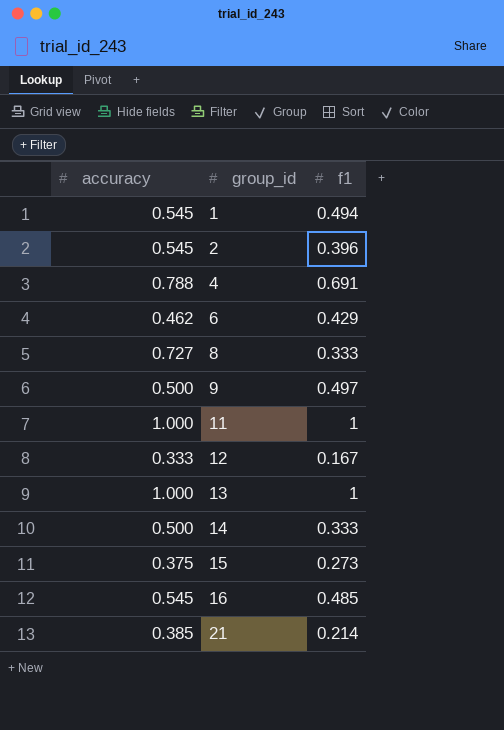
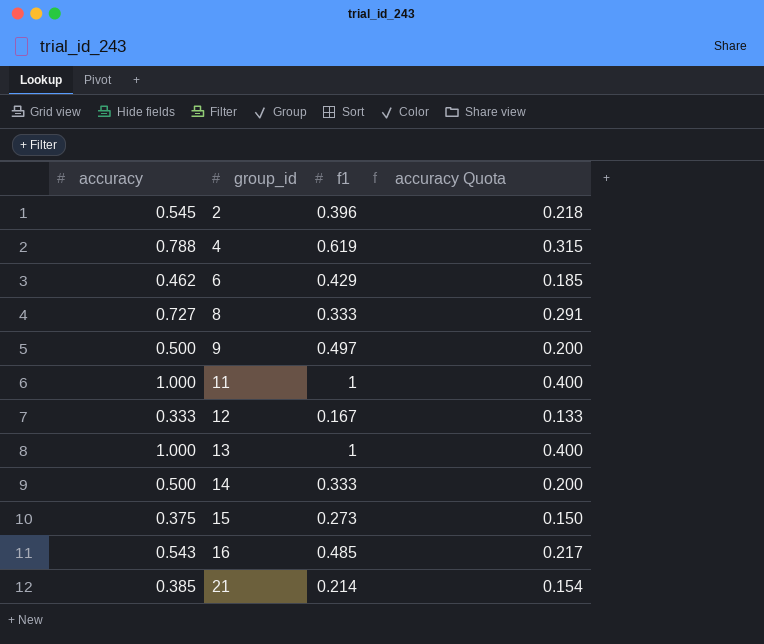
column accuracy Quota | formula: none -> [accuracy] * 0.4
row 1: 0.545 | 0.494 -> none
4 | f1: 0.691 -> 0.619
16 | accuracy: 0.545 -> 0.543

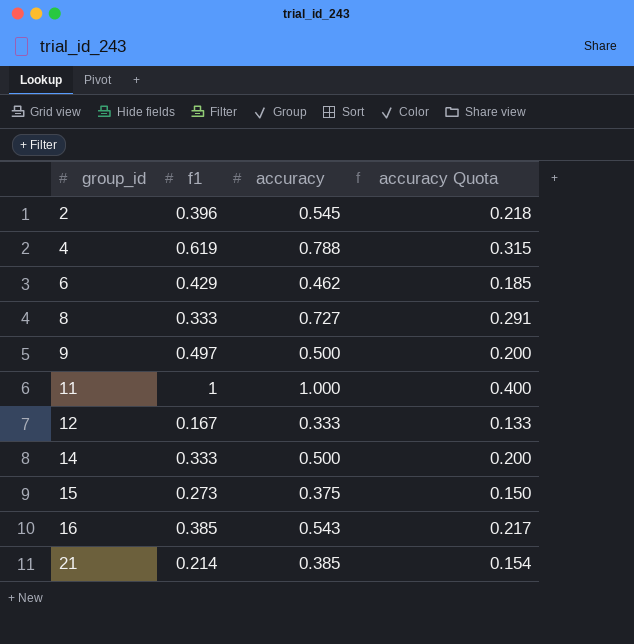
column accuracy | position: 1 -> 3
row 13: 1.000 | 1 | 0.400 -> none
16 | f1: 0.485 -> 0.385

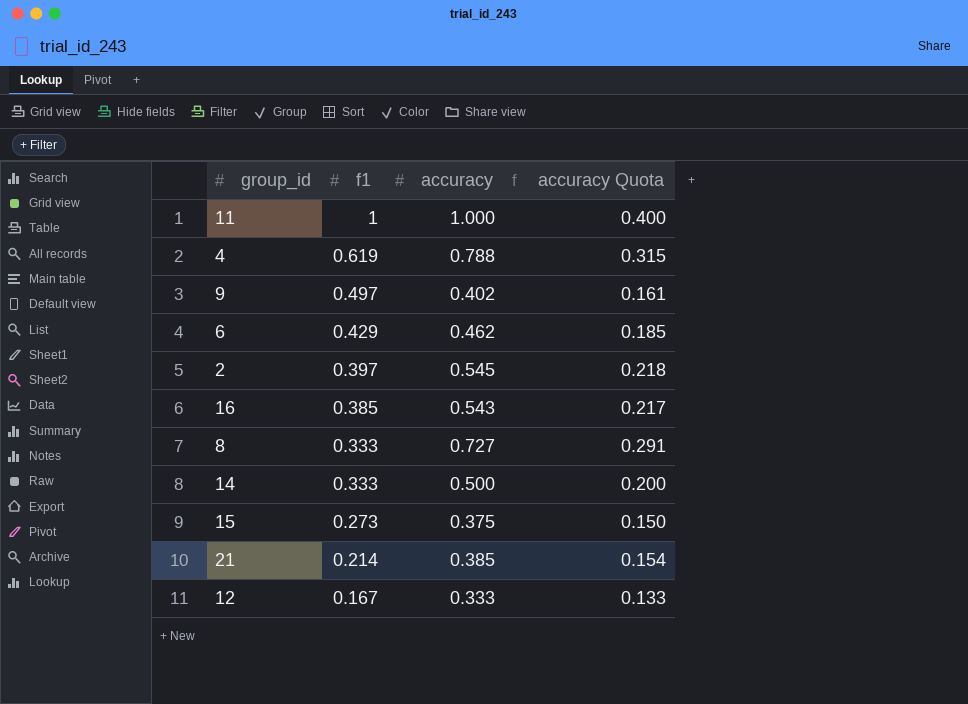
row order: group_id ascending -> f1 descending
9 | accuracy: 0.500 -> 0.402
9 | accuracy Quota: 0.200 -> 0.161
2 | f1: 0.396 -> 0.397

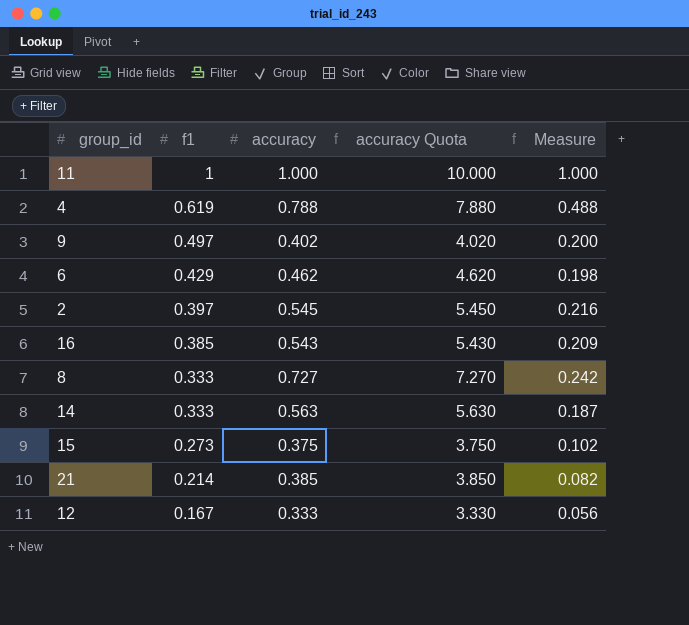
column accuracy Quota | formula: [accuracy] * 0.4 -> [accuracy] * 10
column Measure | formula: none -> [f1] * [accuracy]
14 | accuracy: 0.500 -> 0.563

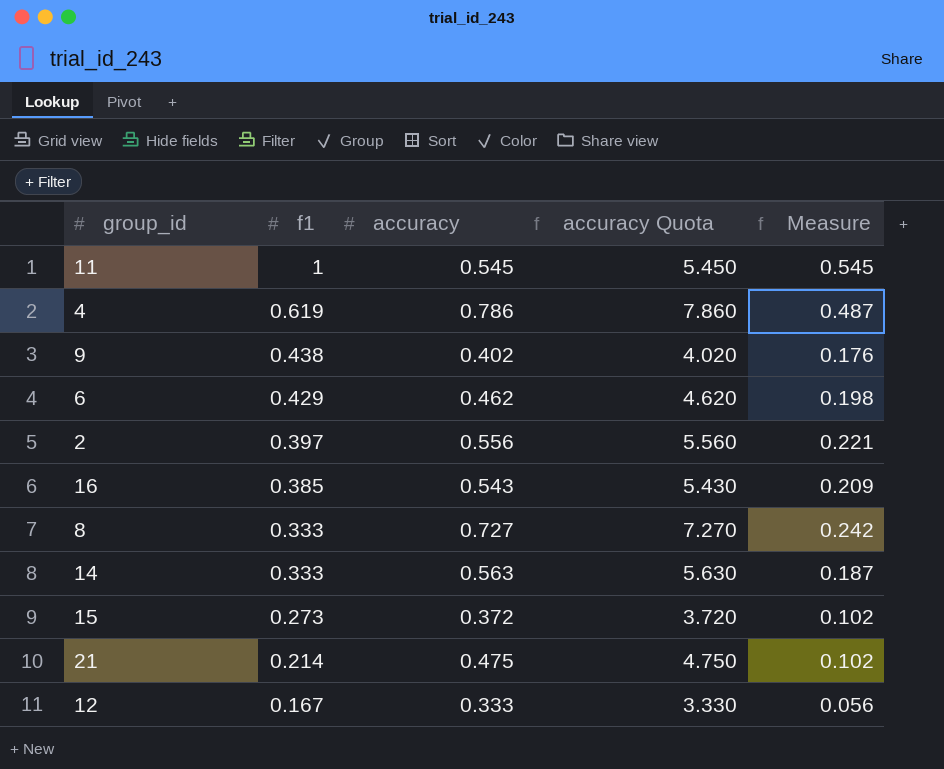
11 | accuracy: 1.000 -> 0.545
11 | accuracy Quota: 10.000 -> 5.450
11 | Measure: 1.000 -> 0.545
4 | accuracy: 0.788 -> 0.786
4 | accuracy Quota: 7.880 -> 7.860
4 | Measure: 0.488 -> 0.487
9 | f1: 0.497 -> 0.438
9 | Measure: 0.200 -> 0.176
2 | accuracy: 0.545 -> 0.556
2 | accuracy Quota: 5.450 -> 5.560
2 | Measure: 0.216 -> 0.221
15 | accuracy: 0.375 -> 0.372
15 | accuracy Quota: 3.750 -> 3.720
21 | accuracy: 0.385 -> 0.475
21 | accuracy Quota: 3.850 -> 4.750
21 | Measure: 0.082 -> 0.102

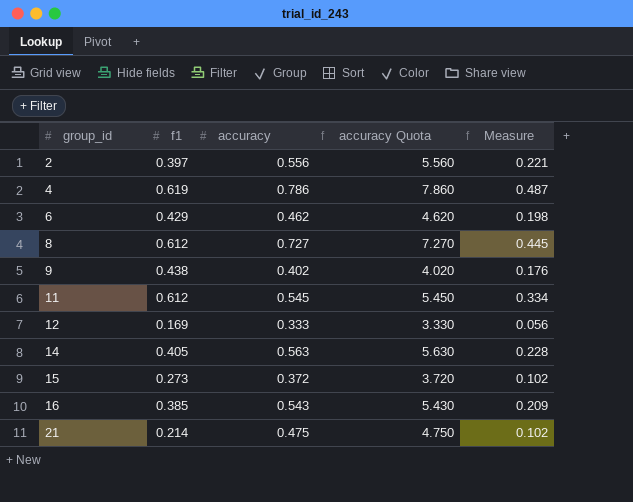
row order: f1 descending -> group_id ascending
8 | f1: 0.333 -> 0.612
8 | Measure: 0.242 -> 0.445
11 | f1: 1 -> 0.612
11 | Measure: 0.545 -> 0.334
12 | f1: 0.167 -> 0.169
14 | f1: 0.333 -> 0.405
14 | Measure: 0.187 -> 0.228

